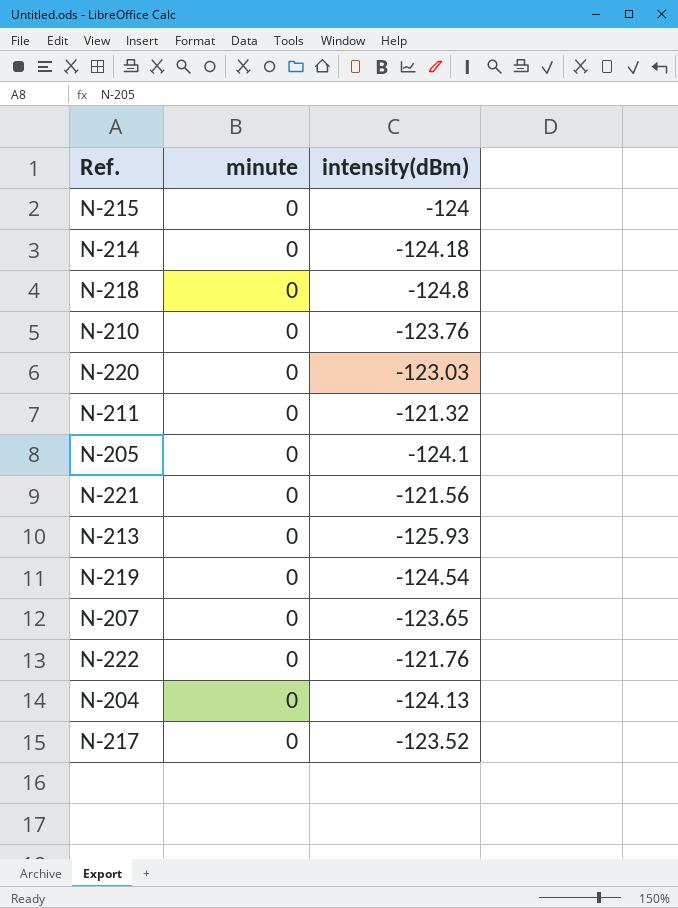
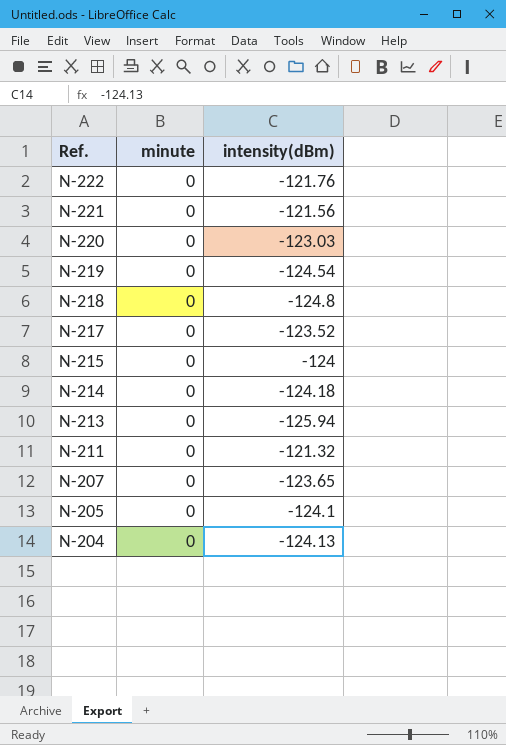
row order: none -> Ref. descending
row N-210: 0 | -123.76 -> none
N-213 | intensity(dBm): -125.93 -> -125.94

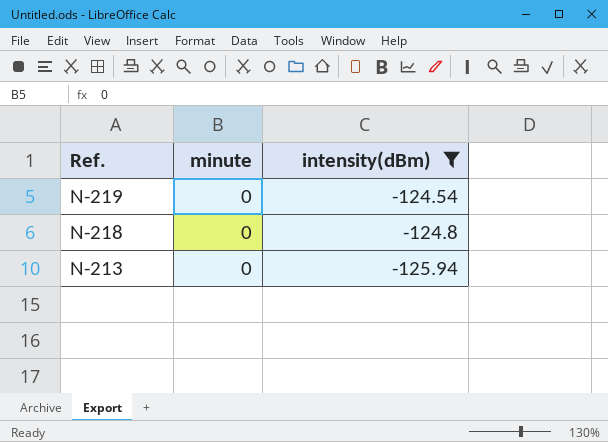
filter: none -> intensity(dBm) <= -124.54

